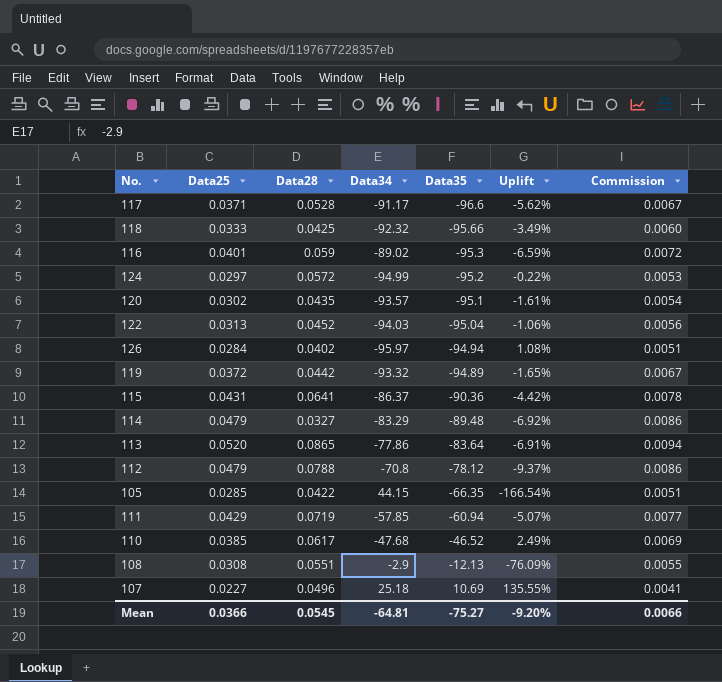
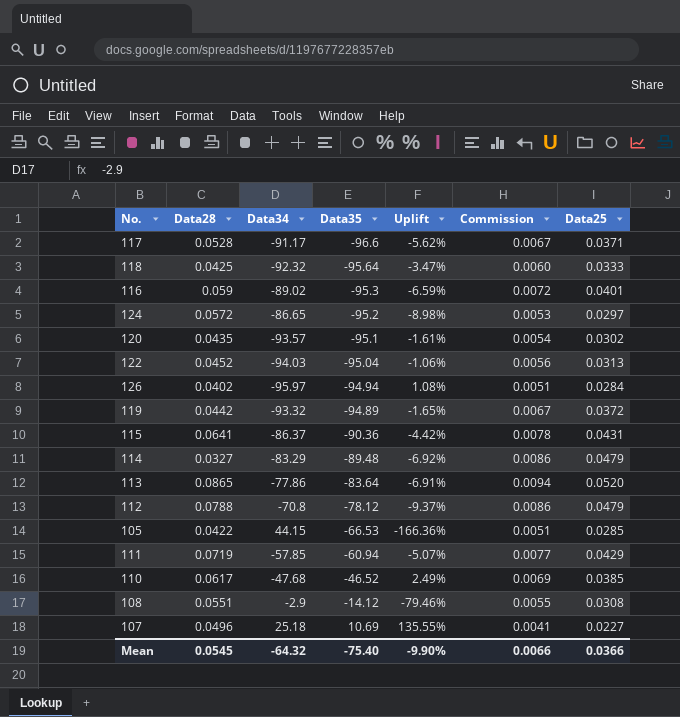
column Data25 | position: 2 -> 7
118 | Data35: -95.66 -> -95.64
118 | Uplift: -3.49% -> -3.47%
124 | Data34: -94.99 -> -86.65
124 | Uplift: -0.22% -> -8.98%
105 | Data35: -66.35 -> -66.53
105 | Uplift: -166.54% -> -166.36%
108 | Data35: -12.13 -> -14.12
108 | Uplift: -76.09% -> -79.46%
Mean | Data34: -64.81 -> -64.32
Mean | Data35: -75.27 -> -75.40
Mean | Uplift: -9.20% -> -9.90%

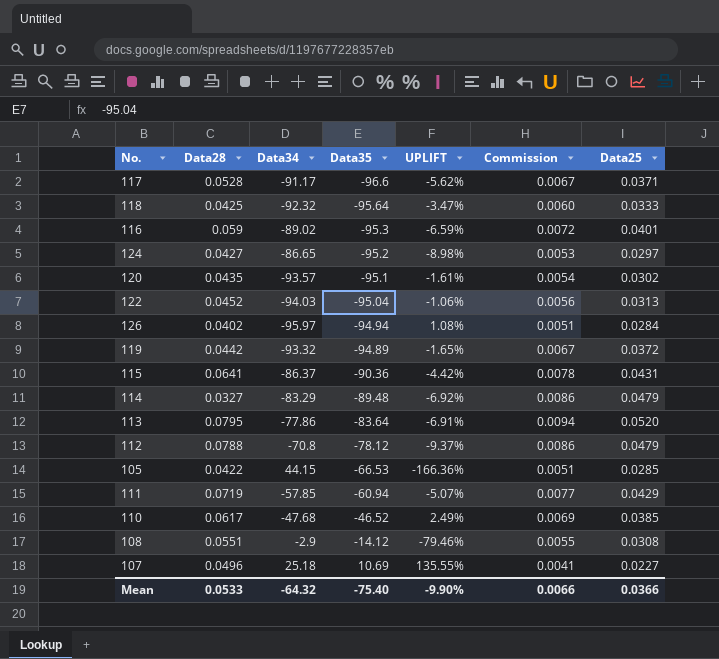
column name: Uplift -> UPLIFT
124 | Data28: 0.0572 -> 0.0427
113 | Data28: 0.0865 -> 0.0795
Mean | Data28: 0.0545 -> 0.0533

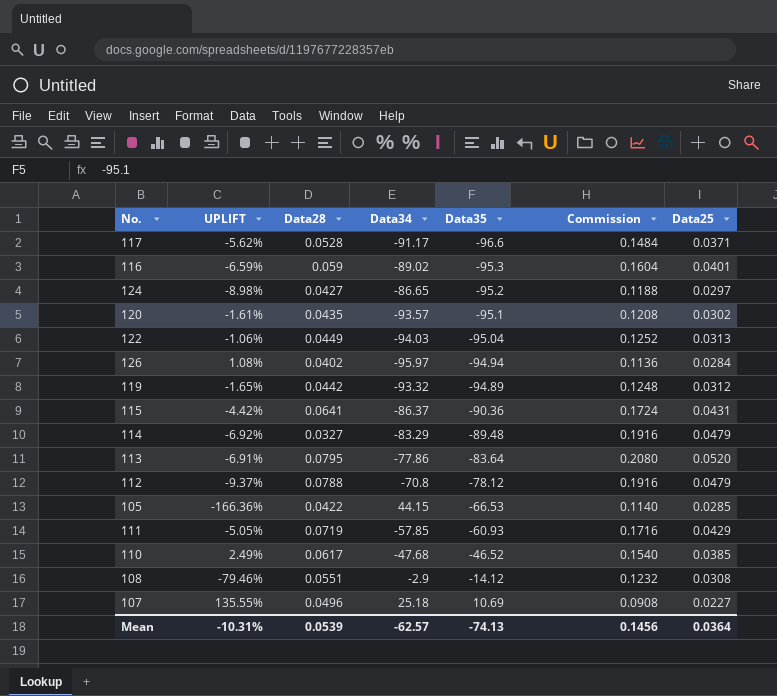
column UPLIFT | position: 5 -> 2
column Commission | formula: [Data25] * 0.18 -> [Data25] * 4
row 118: 0.0425 | -92.32 | -95.64 | -3.47% | 0.0060 | 0.0333 -> none
122 | Data28: 0.0452 -> 0.0449
119 | Data25: 0.0372 -> 0.0312
111 | UPLIFT: -5.07% -> -5.05%
111 | Data35: -60.94 -> -60.93
Mean | UPLIFT: -9.90% -> -10.31%
Mean | Data28: 0.0533 -> 0.0539
Mean | Data34: -64.32 -> -62.57
Mean | Data35: -75.40 -> -74.13
Mean | Commission: 0.0066 -> 0.1456
Mean | Data25: 0.0366 -> 0.0364

